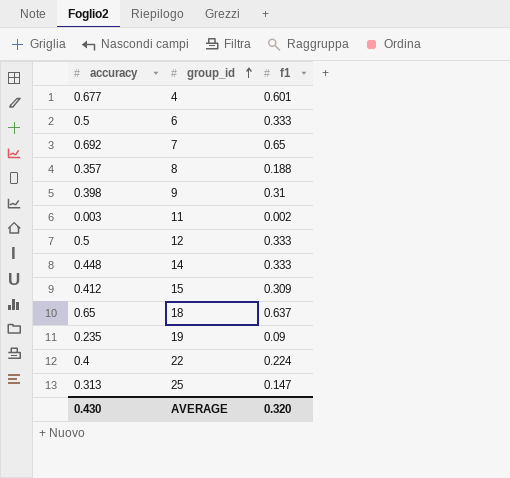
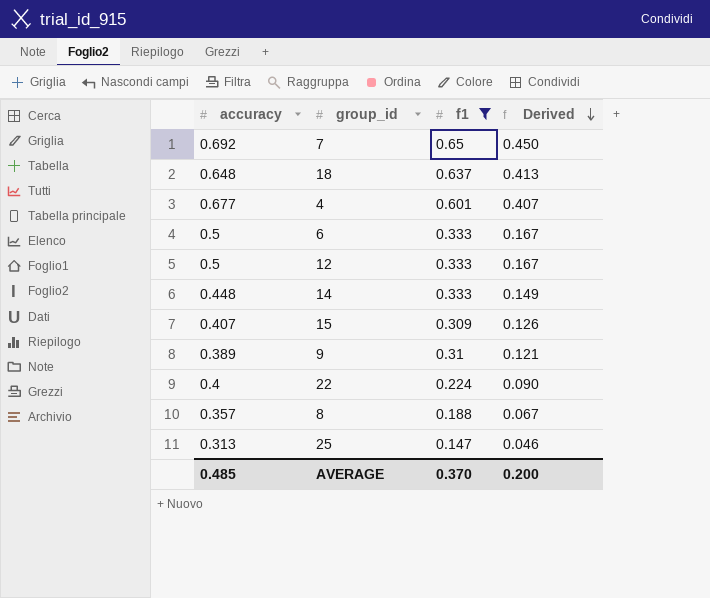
filter: none -> f1 >= 0.147
row order: group_id ascending -> Derived descending
column Derived | formula: none -> [accuracy] * [f1]
18 | accuracy: 0.65 -> 0.648
15 | accuracy: 0.412 -> 0.407
9 | accuracy: 0.398 -> 0.389
AVERAGE | accuracy: 0.430 -> 0.485
AVERAGE | f1: 0.320 -> 0.370

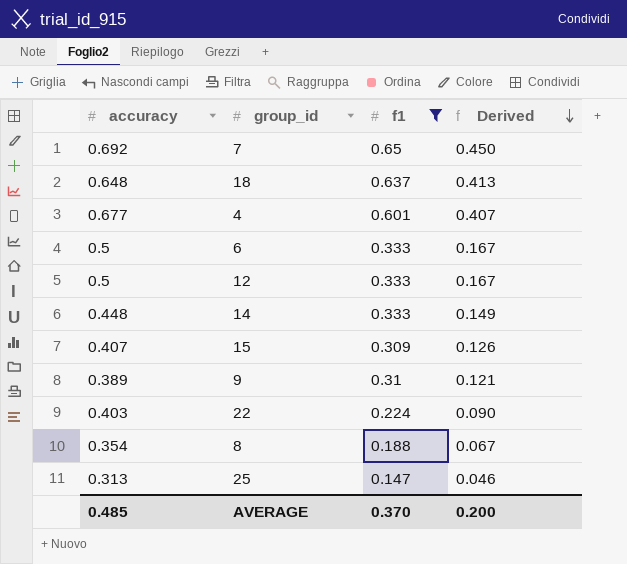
22 | accuracy: 0.4 -> 0.403
8 | accuracy: 0.357 -> 0.354

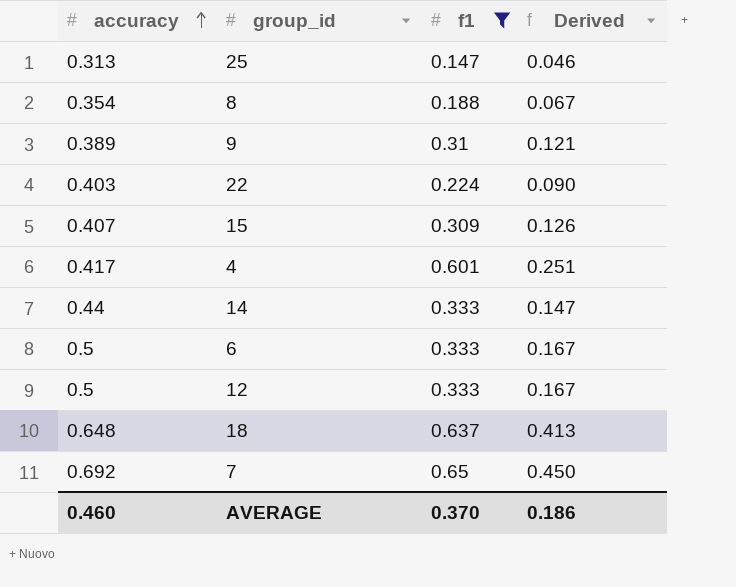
row order: Derived descending -> accuracy ascending
4 | accuracy: 0.677 -> 0.417
4 | Derived: 0.407 -> 0.251
14 | accuracy: 0.448 -> 0.44
14 | Derived: 0.149 -> 0.147
AVERAGE | accuracy: 0.485 -> 0.460
AVERAGE | Derived: 0.200 -> 0.186

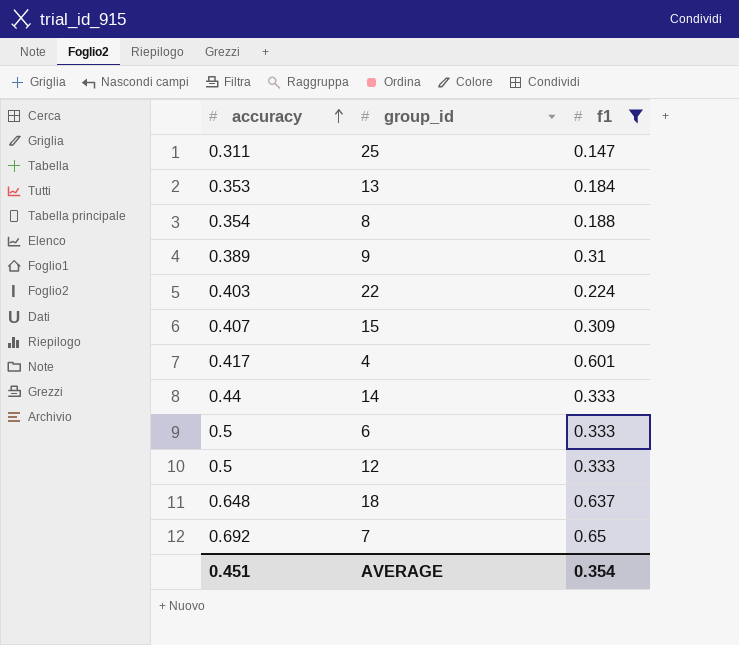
column Derived | formula: [accuracy] * [f1] -> none
25 | accuracy: 0.313 -> 0.311
row 13: none -> 0.353 | 0.184
AVERAGE | accuracy: 0.460 -> 0.451
AVERAGE | f1: 0.370 -> 0.354

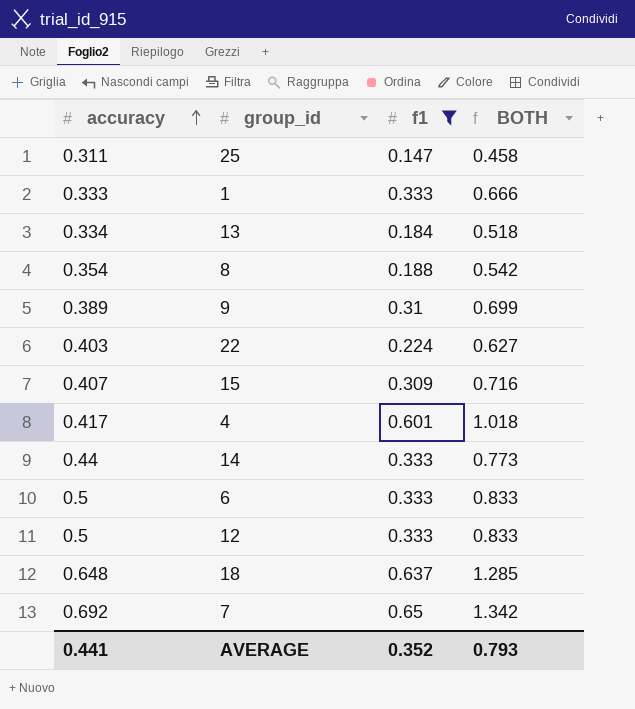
column BOTH | formula: none -> [accuracy] + [f1]
row 1: none -> 0.333 | 0.333 | 0.666
13 | accuracy: 0.353 -> 0.334
AVERAGE | accuracy: 0.451 -> 0.441
AVERAGE | f1: 0.354 -> 0.352

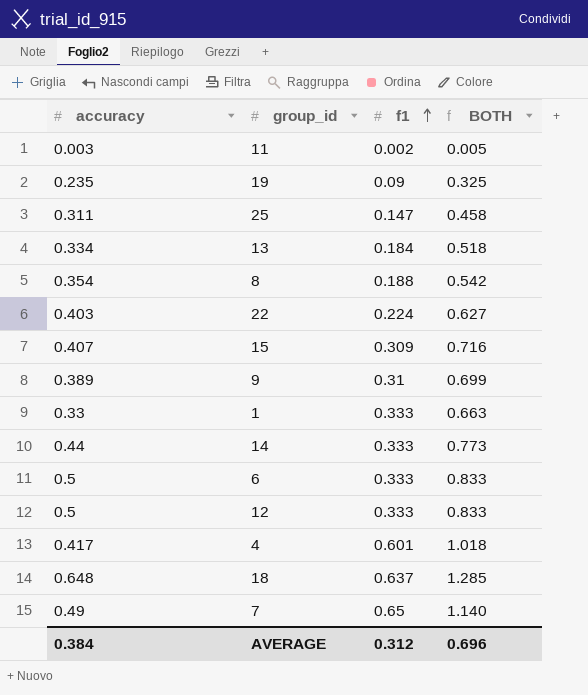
filter: f1 >= 0.147 -> none
row order: accuracy ascending -> f1 ascending
1 | accuracy: 0.333 -> 0.33
1 | BOTH: 0.666 -> 0.663
7 | accuracy: 0.692 -> 0.49
7 | BOTH: 1.342 -> 1.140
AVERAGE | accuracy: 0.441 -> 0.384
AVERAGE | f1: 0.352 -> 0.312
AVERAGE | BOTH: 0.793 -> 0.696

